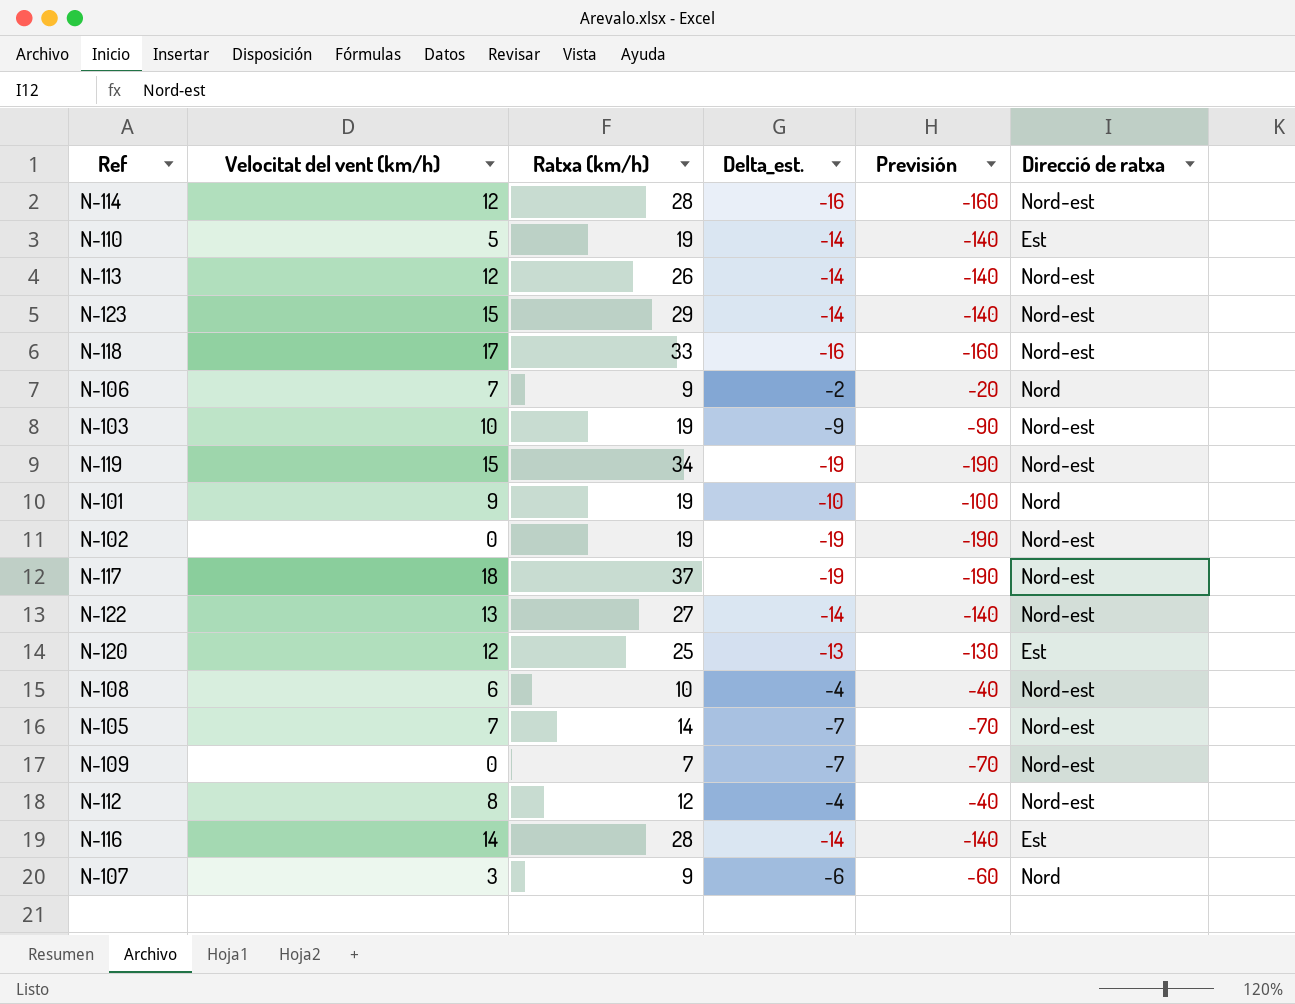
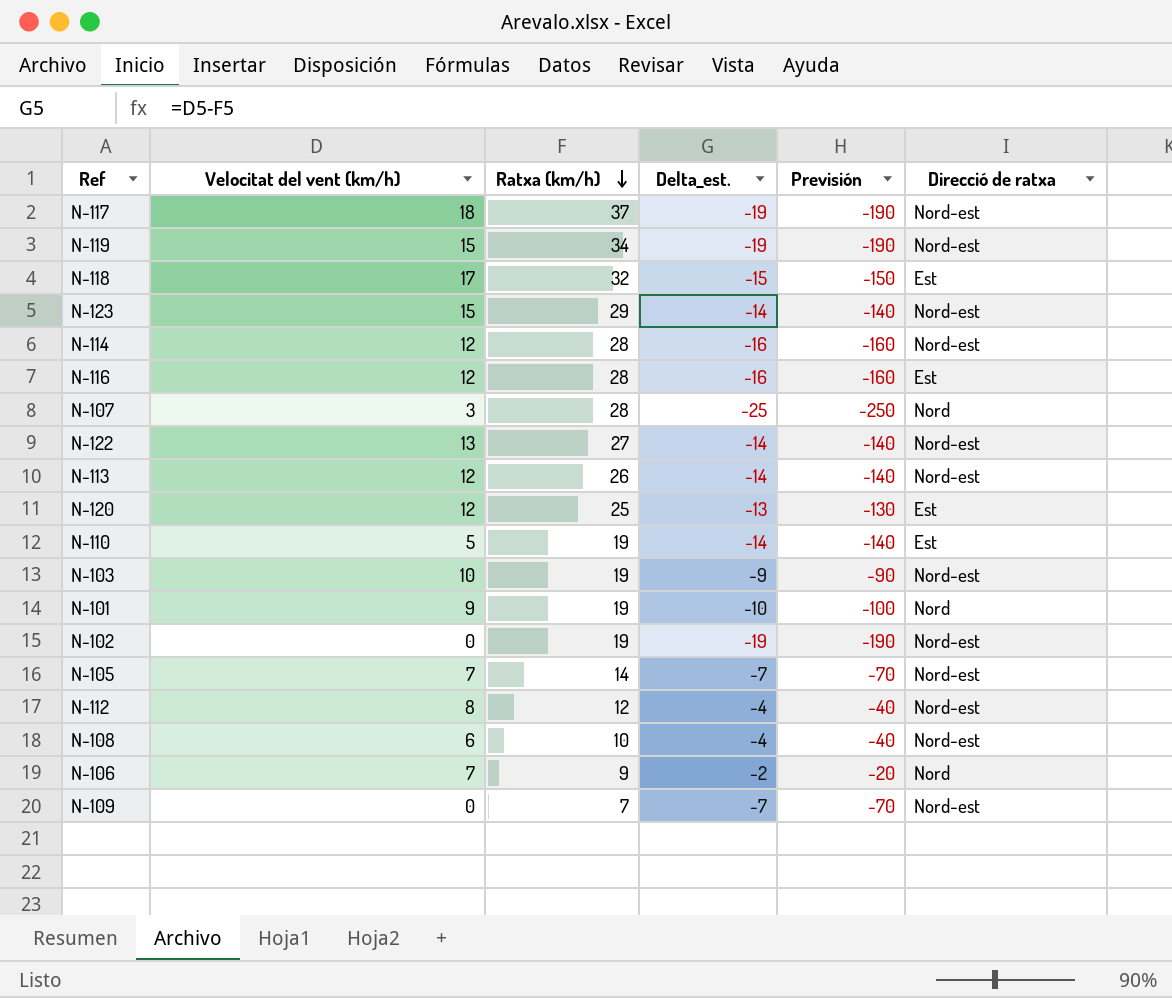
row order: none -> Ratxa (km/h) descending
N-118 | Ratxa (km/h): 33 -> 32
N-118 | Delta_est.: -16 -> -15
N-118 | Previsión: -160 -> -150
N-118 | Direcció de ratxa: Nord-est -> Est
N-116 | Velocitat del vent (km/h): 14 -> 12
N-116 | Delta_est.: -14 -> -16
N-116 | Previsión: -140 -> -160
N-107 | Ratxa (km/h): 9 -> 28
N-107 | Delta_est.: -6 -> -25
N-107 | Previsión: -60 -> -250

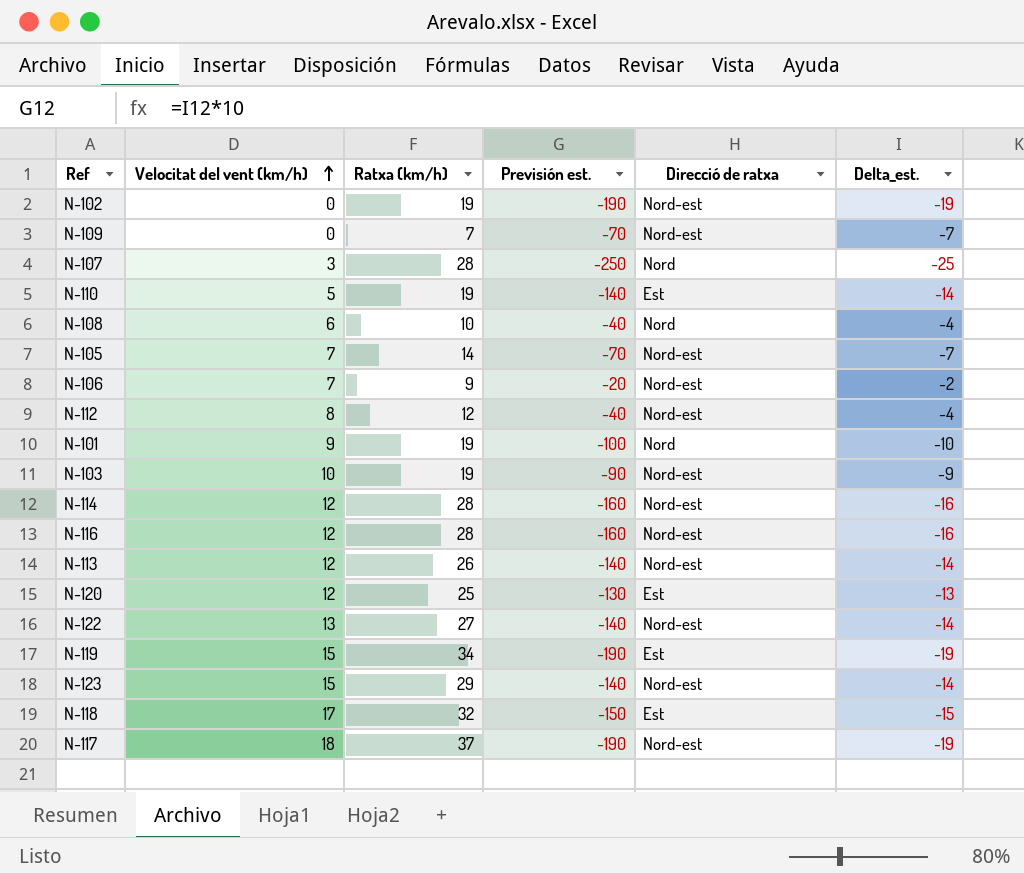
row order: Ratxa (km/h) descending -> Velocitat del vent (km/h) ascending
column name: Previsión -> Previsión est.
column Delta_est. | position: 4 -> 6
N-108 | Direcció de ratxa: Nord-est -> Nord
N-106 | Direcció de ratxa: Nord -> Nord-est
N-116 | Direcció de ratxa: Est -> Nord-est
N-119 | Direcció de ratxa: Nord-est -> Est

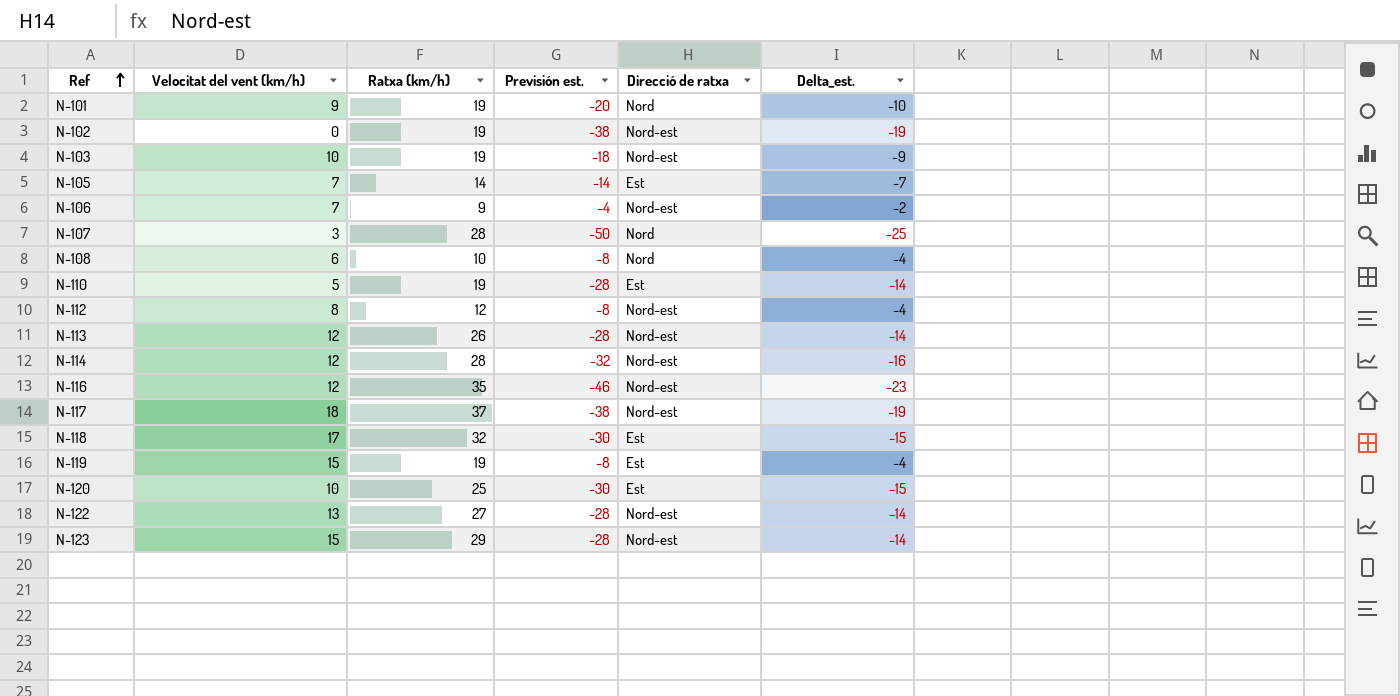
row order: Velocitat del vent (km/h) ascending -> Ref ascending
column Previsión est. | formula: [Delta_est.] * 10 -> [Delta_est.] * 2
row N-109: 0 | 7 | -70 | Nord-est | -7 -> none
N-105 | Direcció de ratxa: Nord-est -> Est
N-116 | Ratxa (km/h): 28 -> 35
N-116 | Delta_est.: -16 -> -23
N-119 | Ratxa (km/h): 34 -> 19
N-119 | Delta_est.: -19 -> -4
N-120 | Velocitat del vent (km/h): 12 -> 10
N-120 | Delta_est.: -13 -> -15

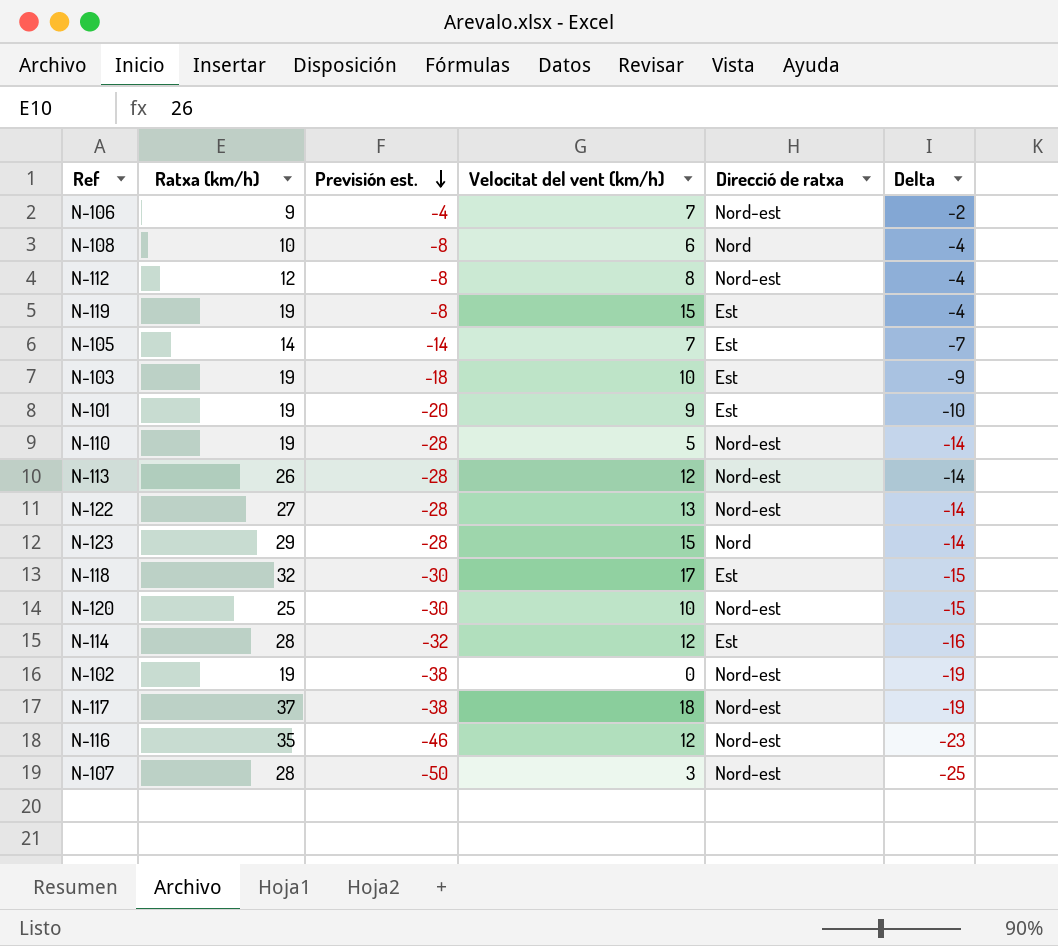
row order: Ref ascending -> Previsión est. descending
column Velocitat del vent (km/h) | position: 2 -> 4
column name: Delta_est. -> Delta
N-103 | Direcció de ratxa: Nord-est -> Est
N-101 | Direcció de ratxa: Nord -> Est
N-110 | Direcció de ratxa: Est -> Nord-est
N-123 | Direcció de ratxa: Nord-est -> Nord
N-120 | Direcció de ratxa: Est -> Nord-est
N-114 | Direcció de ratxa: Nord-est -> Est
N-107 | Direcció de ratxa: Nord -> Nord-est

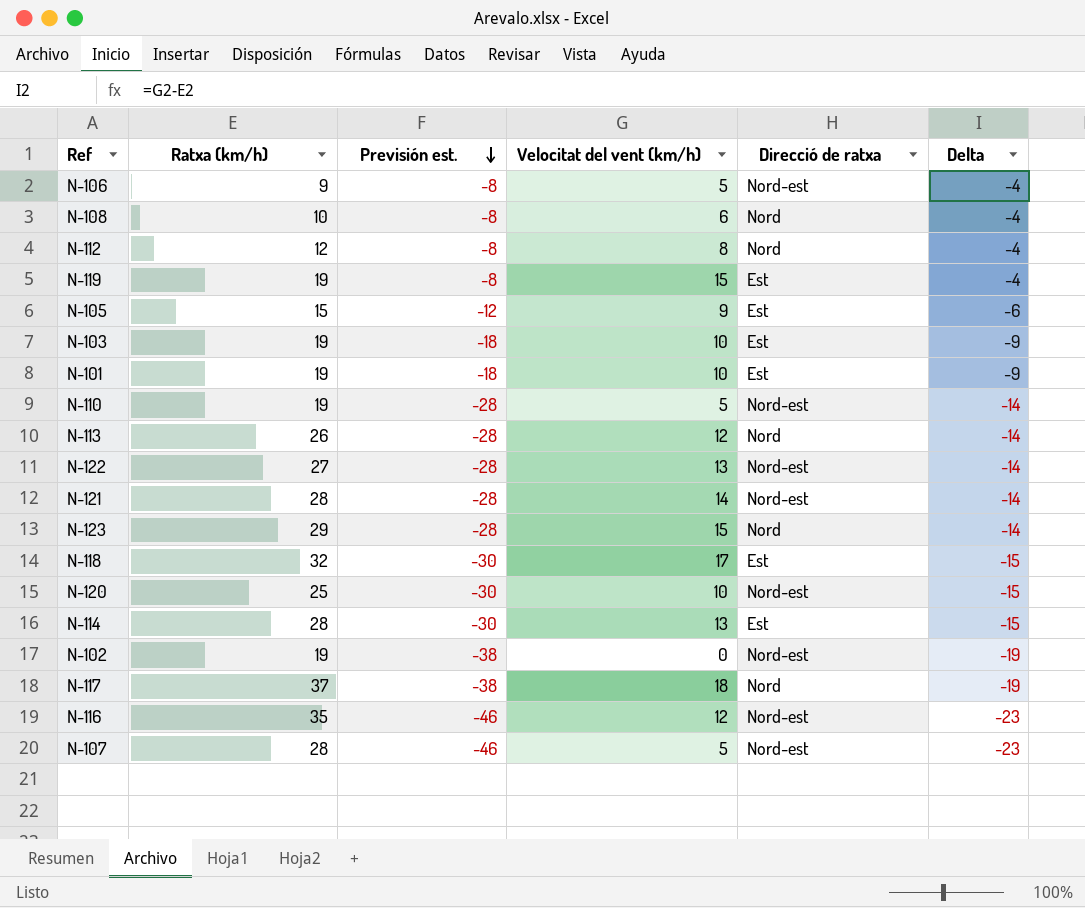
N-106 | Previsión est.: -4 -> -8
N-106 | Velocitat del vent (km/h): 7 -> 5
N-106 | Delta: -2 -> -4
N-112 | Direcció de ratxa: Nord-est -> Nord
N-105 | Ratxa (km/h): 14 -> 15
N-105 | Previsión est.: -14 -> -12
N-105 | Velocitat del vent (km/h): 7 -> 9
N-105 | Delta: -7 -> -6
N-101 | Previsión est.: -20 -> -18
N-101 | Velocitat del vent (km/h): 9 -> 10
N-101 | Delta: -10 -> -9
N-113 | Direcció de ratxa: Nord-est -> Nord
row N-121: none -> 28 | -28 | 14 | Nord-est | -14
N-114 | Previsión est.: -32 -> -30
N-114 | Velocitat del vent (km/h): 12 -> 13
N-114 | Delta: -16 -> -15
N-117 | Direcció de ratxa: Nord-est -> Nord
N-107 | Previsión est.: -50 -> -46
N-107 | Velocitat del vent (km/h): 3 -> 5
N-107 | Delta: -25 -> -23

